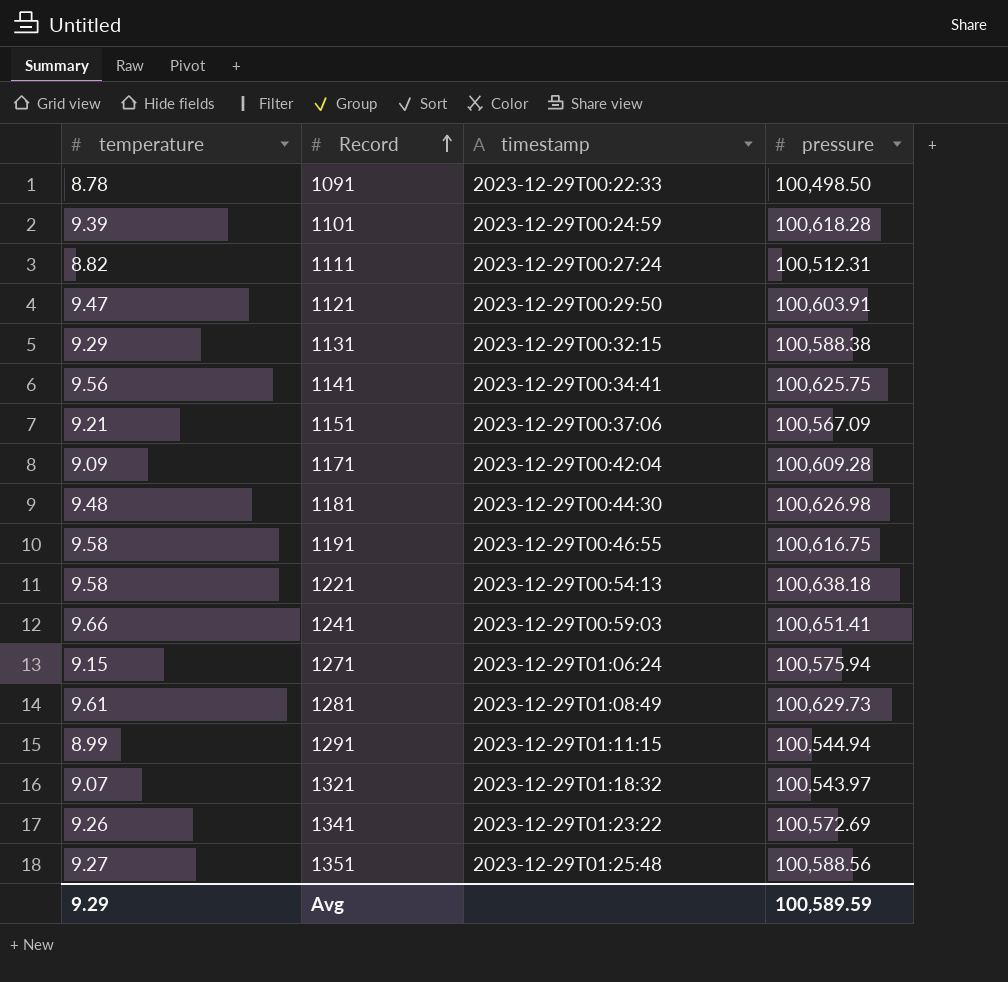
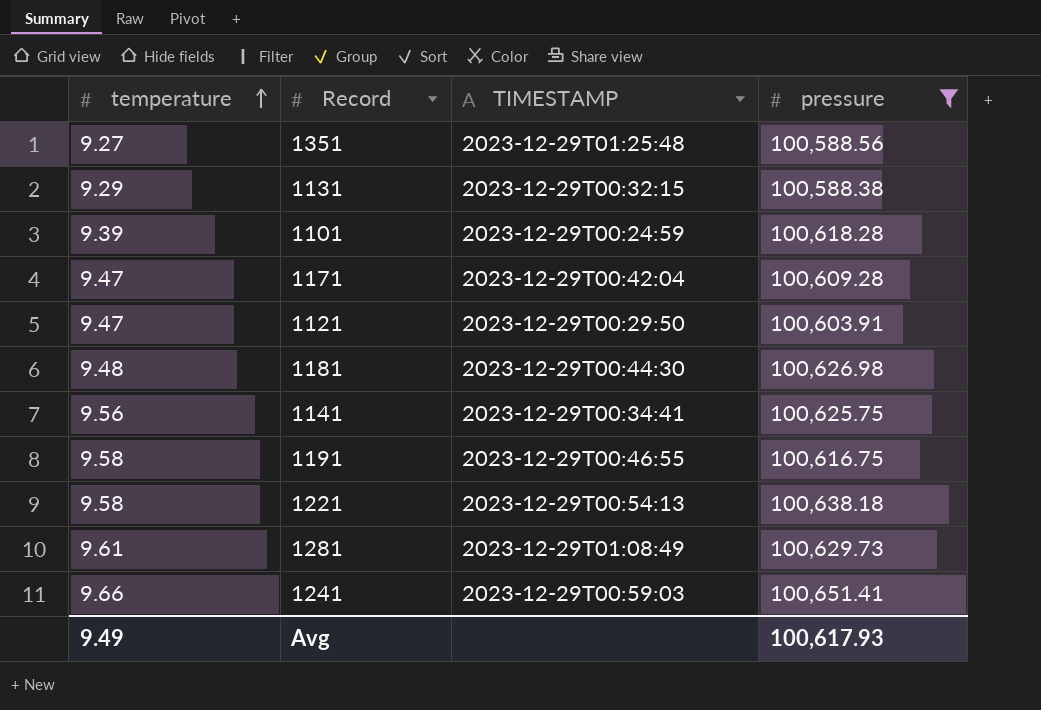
filter: none -> pressure >= 100,588.38
row order: Record ascending -> temperature ascending
column name: timestamp -> TIMESTAMP
1171 | temperature: 9.09 -> 9.47
Avg | temperature: 9.29 -> 9.49
Avg | pressure: 100,589.59 -> 100,617.93

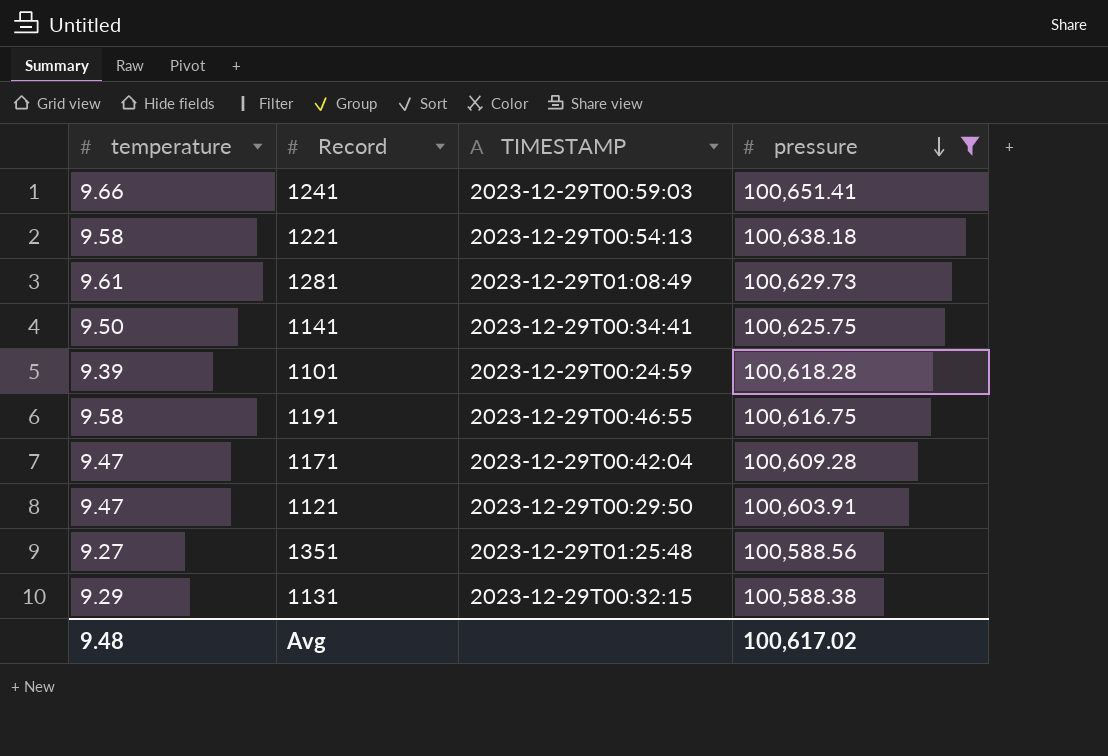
row order: temperature ascending -> pressure descending
row 1181: 9.48 | 2023-12-29T00:44:30 | 100,626.98 -> none
1141 | temperature: 9.56 -> 9.50
Avg | temperature: 9.49 -> 9.48
Avg | pressure: 100,617.93 -> 100,617.02

